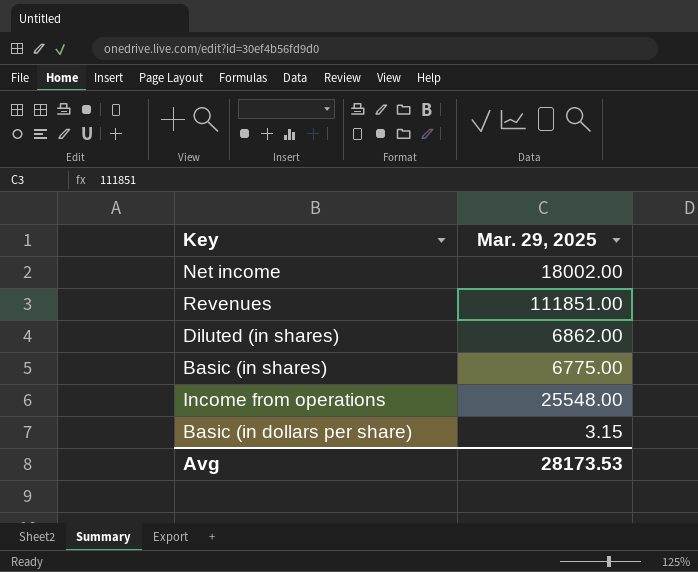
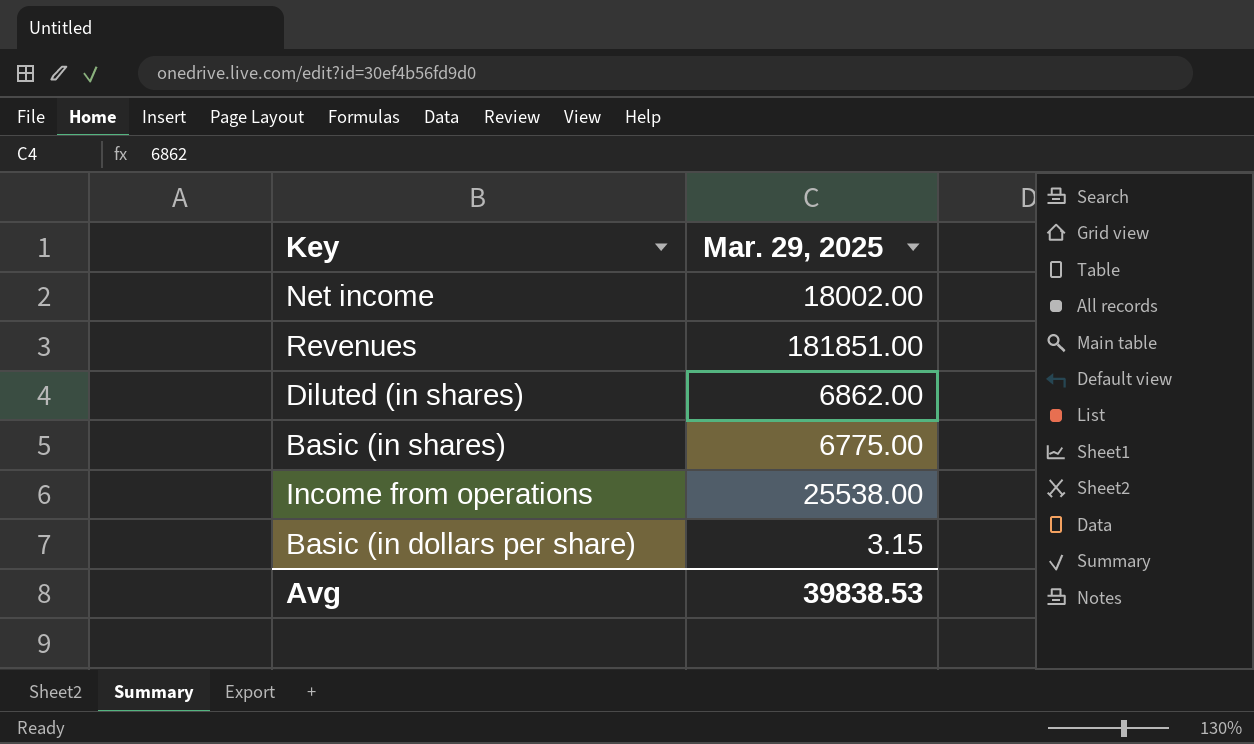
Revenues | Mar. 29, 2025: 111851.00 -> 181851.00
Income from operations | Mar. 29, 2025: 25548.00 -> 25538.00
Avg | Mar. 29, 2025: 28173.53 -> 39838.53

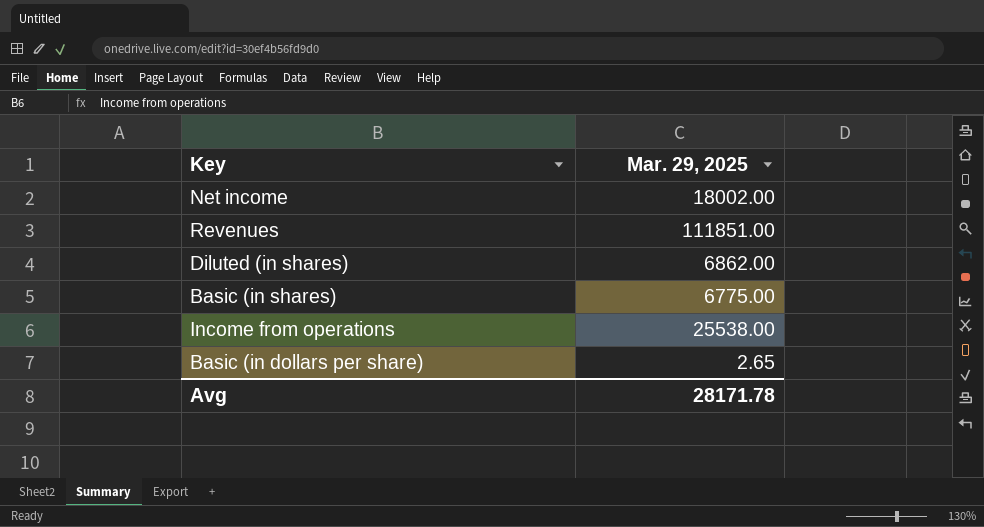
Revenues | Mar. 29, 2025: 181851.00 -> 111851.00
Basic (in dollars per share) | Mar. 29, 2025: 3.15 -> 2.65
Avg | Mar. 29, 2025: 39838.53 -> 28171.78

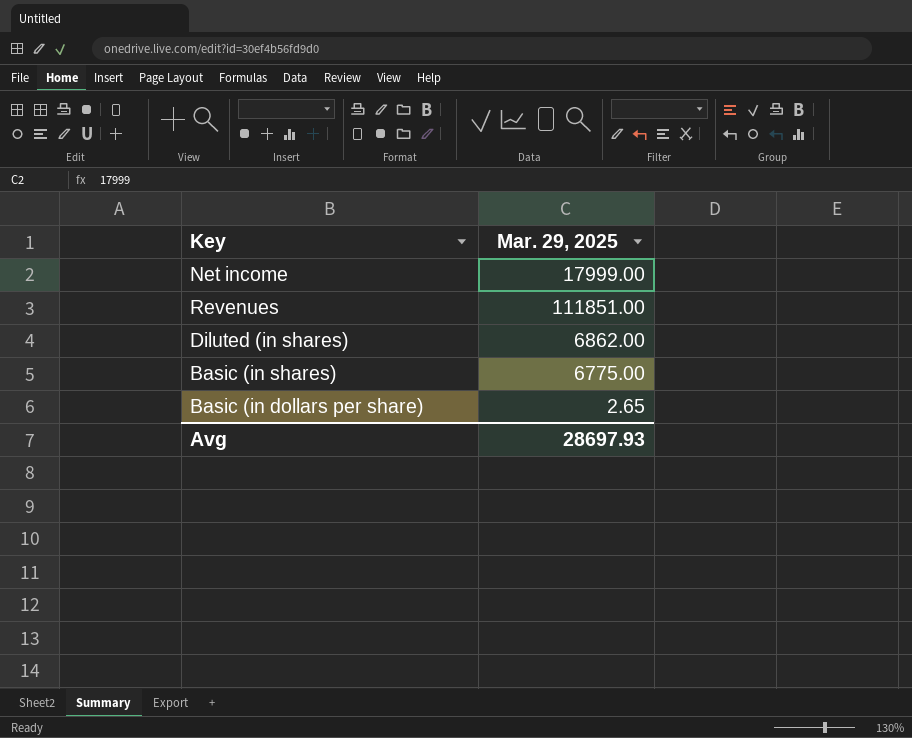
row Income from operations: 25538.00 -> none
Net income | Mar. 29, 2025: 18002.00 -> 17999.00
Avg | Mar. 29, 2025: 28171.78 -> 28697.93

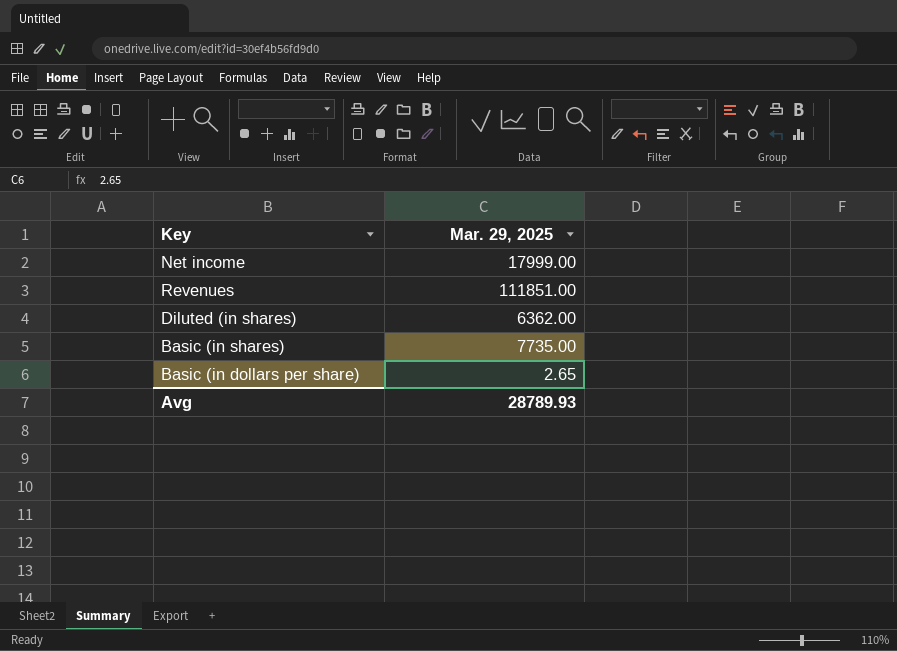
Diluted (in shares) | Mar. 29, 2025: 6862.00 -> 6362.00
Basic (in shares) | Mar. 29, 2025: 6775.00 -> 7735.00
Avg | Mar. 29, 2025: 28697.93 -> 28789.93

